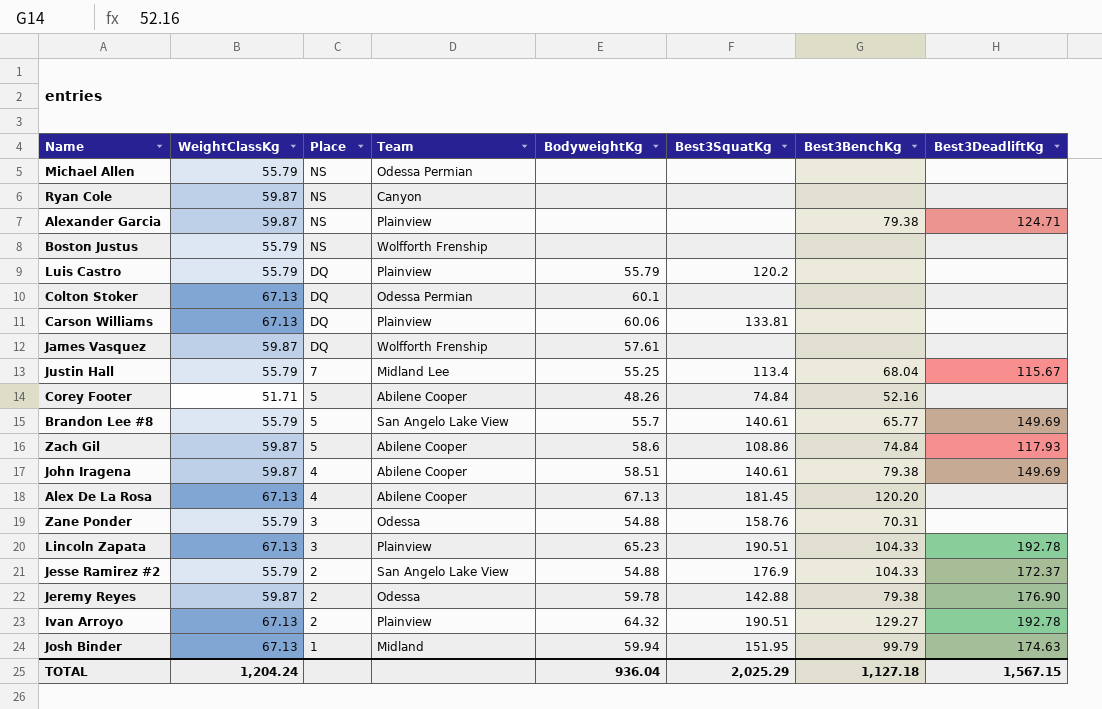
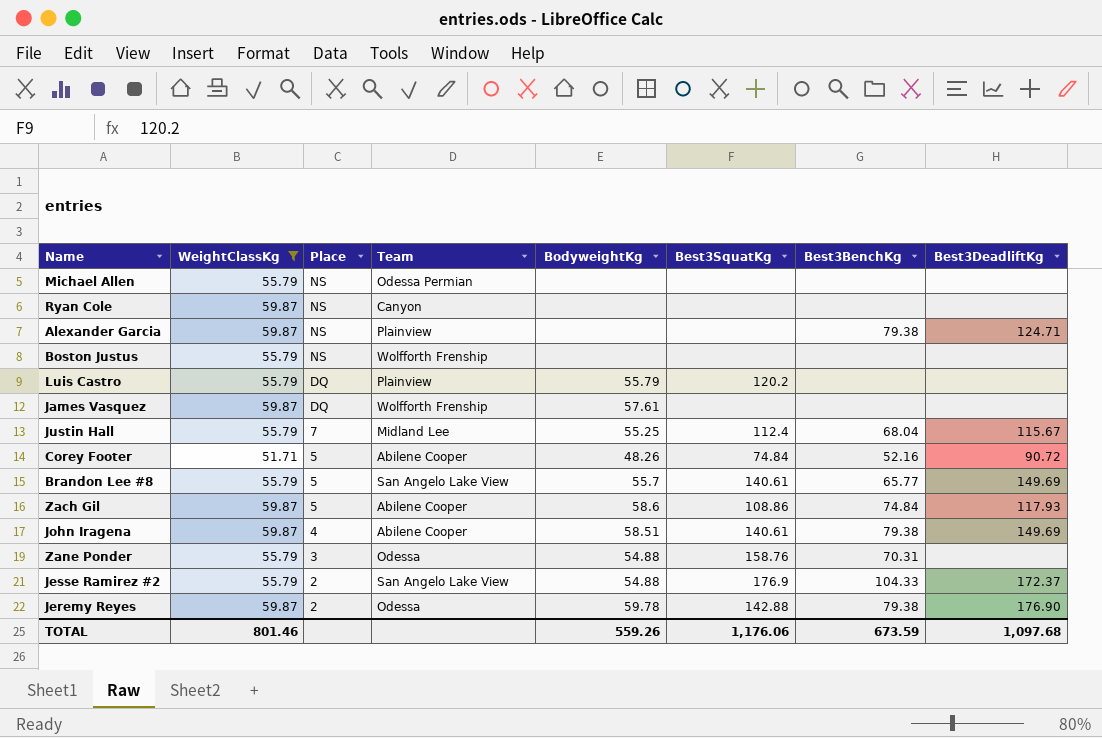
filter: none -> WeightClassKg != 67.13
Justin Hall | Best3SquatKg: 113.4 -> 112.4
Corey Footer | Best3DeadliftKg: none -> 90.72
TOTAL | WeightClassKg: 1,204.24 -> 801.46
TOTAL | BodyweightKg: 936.04 -> 559.26
TOTAL | Best3SquatKg: 2,025.29 -> 1,176.06
TOTAL | Best3BenchKg: 1,127.18 -> 673.59
TOTAL | Best3DeadliftKg: 1,567.15 -> 1,097.68

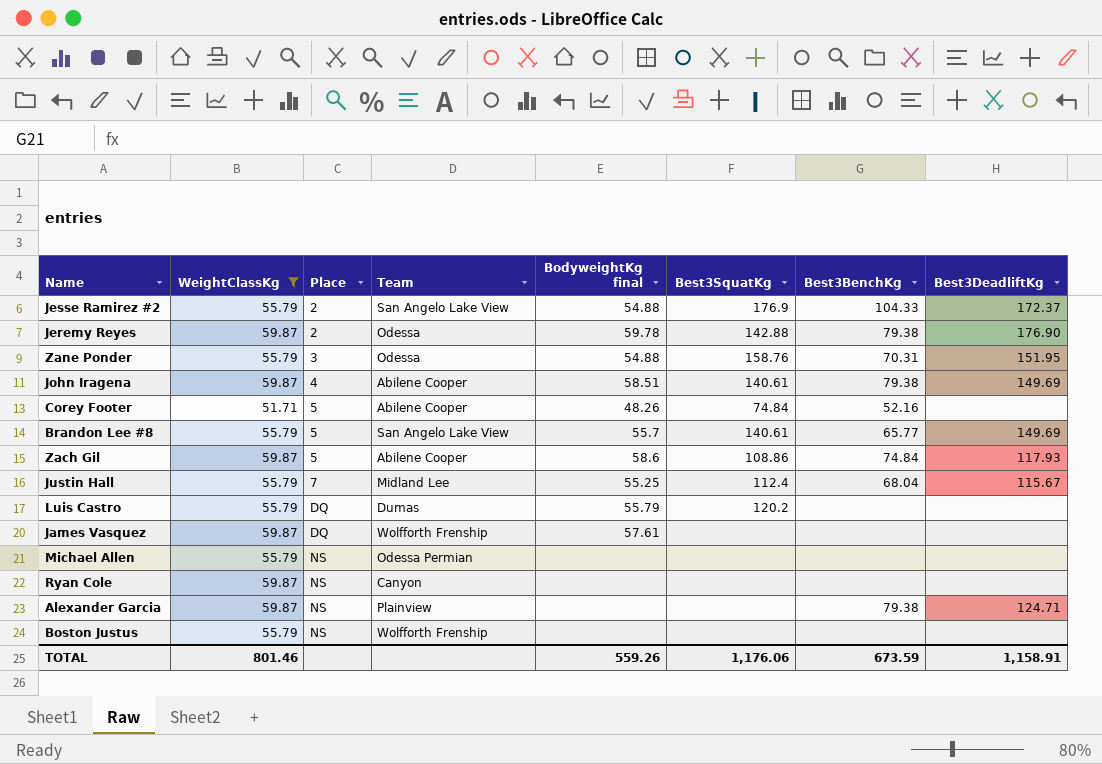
row order: Place descending -> Place ascending
column name: BodyweightKg -> BodyweightKg final
Zane Ponder | Best3DeadliftKg: none -> 151.95
Corey Footer | Best3DeadliftKg: 90.72 -> none
Luis Castro | Team: Plainview -> Dumas
TOTAL | Best3DeadliftKg: 1,097.68 -> 1,158.91

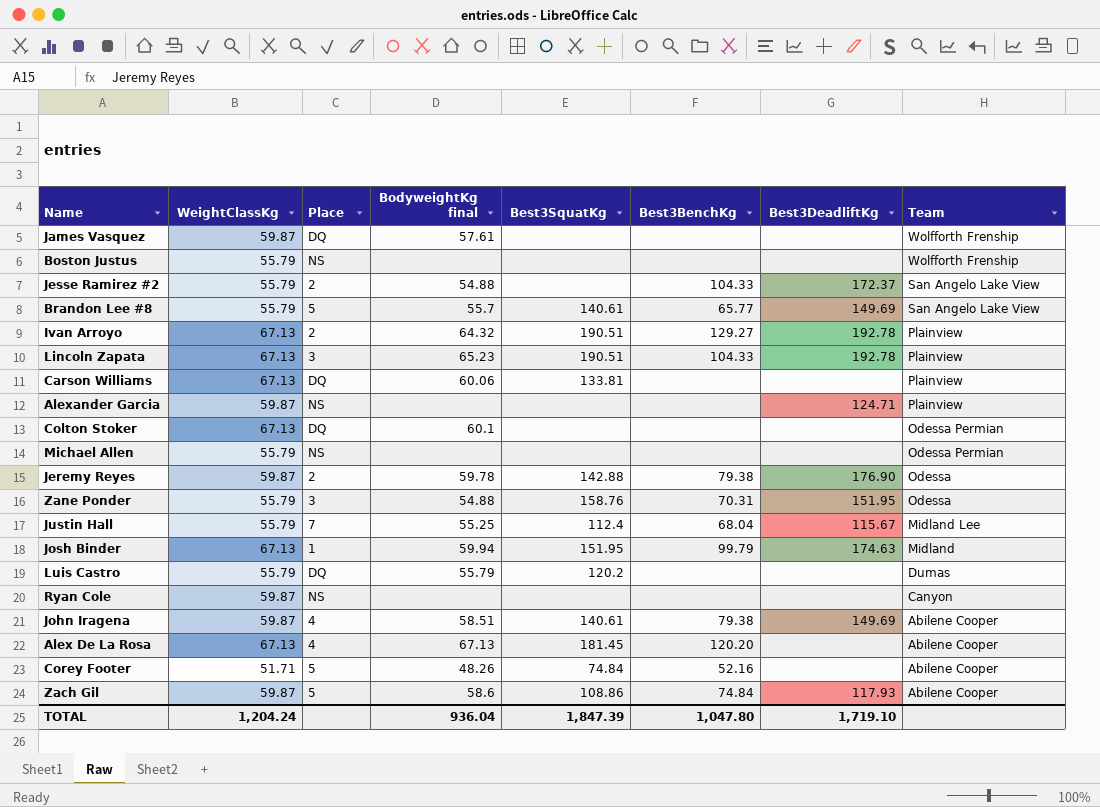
filter: WeightClassKg != 67.13 -> none
row order: Place ascending -> Team descending
column Team | position: 4 -> 8
Jesse Ramirez #2 | Best3SquatKg: 176.9 -> none
Alexander Garcia | Best3BenchKg: 79.38 -> none
TOTAL | WeightClassKg: 801.46 -> 1,204.24
TOTAL | BodyweightKg final: 559.26 -> 936.04
TOTAL | Best3SquatKg: 1,176.06 -> 1,847.39
TOTAL | Best3BenchKg: 673.59 -> 1,047.80
TOTAL | Best3DeadliftKg: 1,158.91 -> 1,719.10

